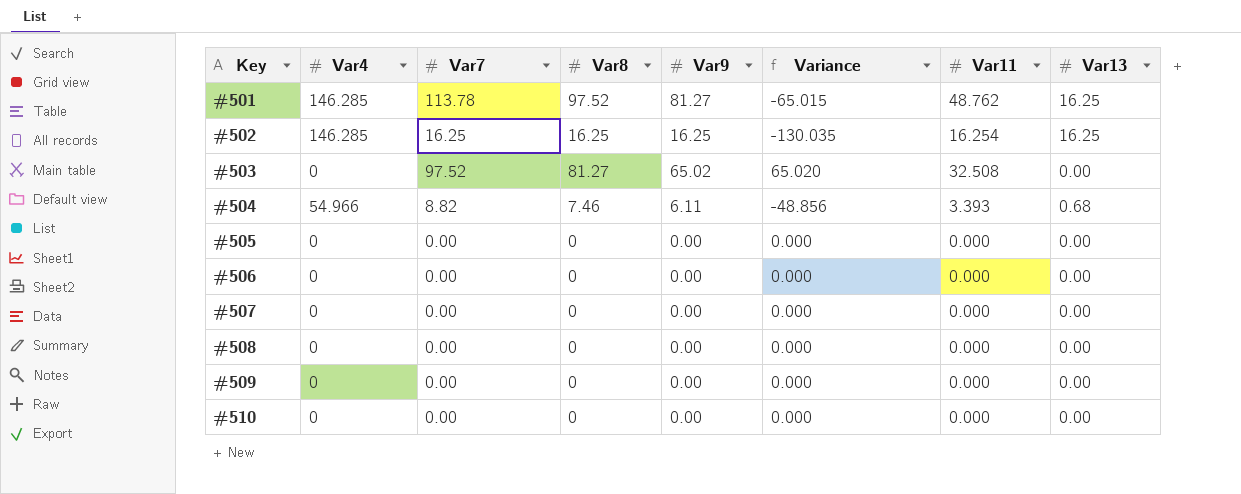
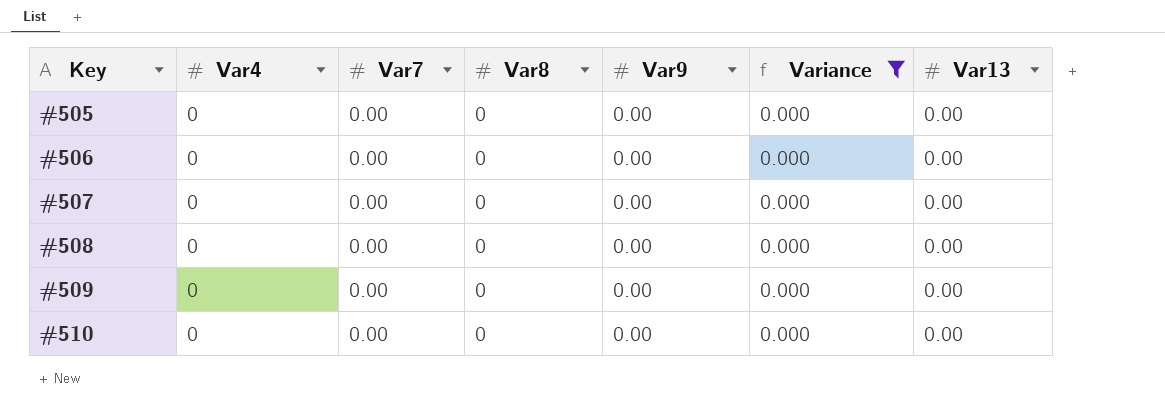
filter: none -> Variance = 0.000
column Var11 | position: 7 -> none

